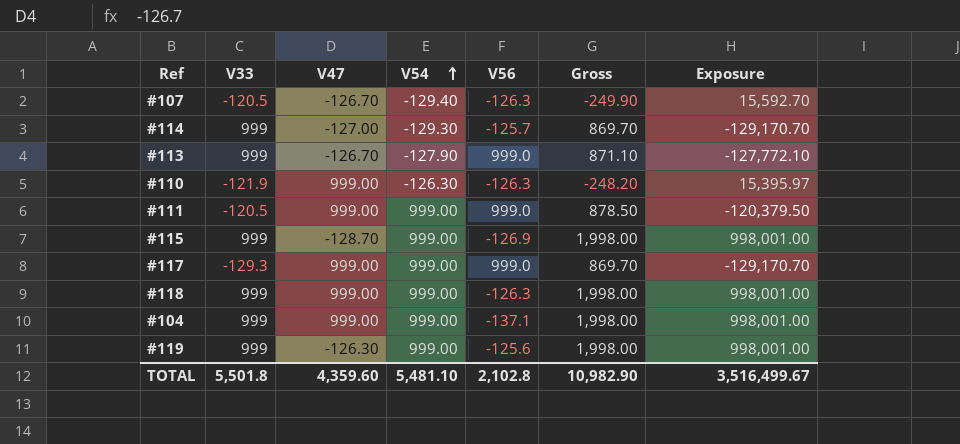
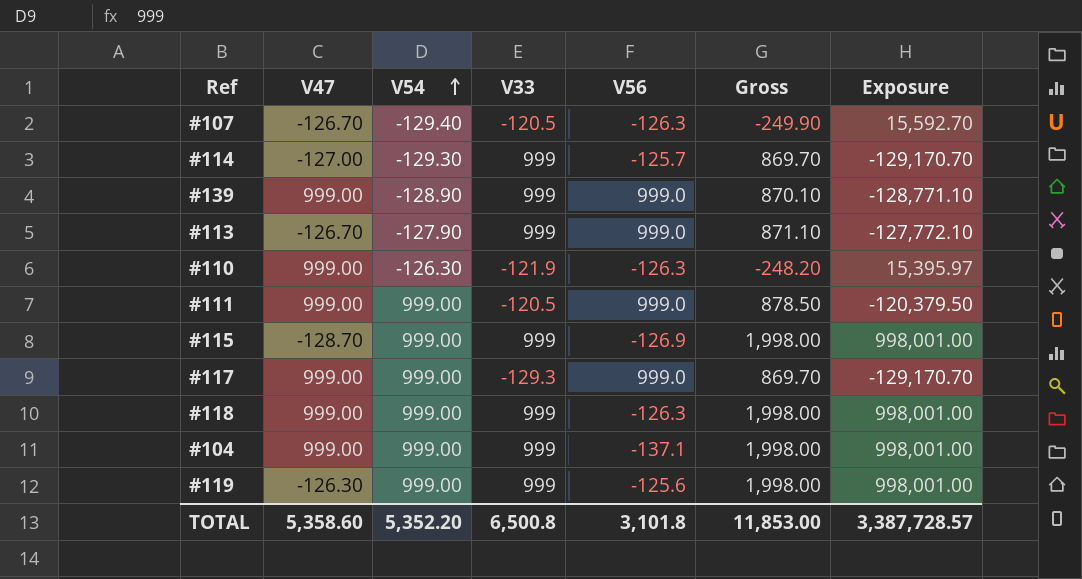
column V33 | position: 2 -> 4
row #139: none -> 999.00 | -128.90 | 999 | 999.0 | 870.10 | -128,771.10
TOTAL | V47: 4,359.60 -> 5,358.60
TOTAL | V54: 5,481.10 -> 5,352.20
TOTAL | V33: 5,501.8 -> 6,500.8
TOTAL | V56: 2,102.8 -> 3,101.8
TOTAL | Gross: 10,982.90 -> 11,853.00
TOTAL | Exposure: 3,516,499.67 -> 3,387,728.57

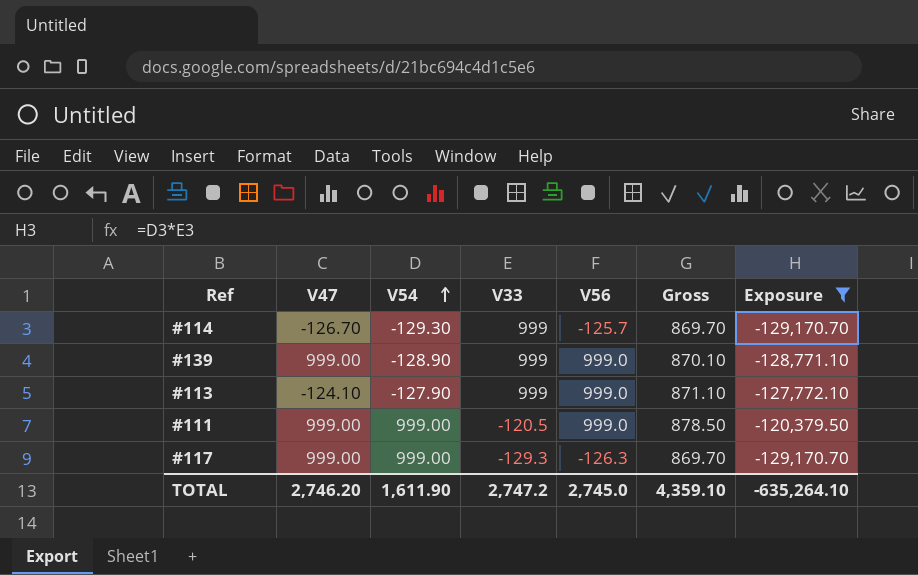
filter: none -> Exposure <= -120,379.50
#114 | V47: -127.00 -> -126.70
#113 | V47: -126.70 -> -124.10
#117 | V56: 999.0 -> -126.3
TOTAL | V47: 5,358.60 -> 2,746.20
TOTAL | V54: 5,352.20 -> 1,611.90
TOTAL | V33: 6,500.8 -> 2,747.2
TOTAL | V56: 3,101.8 -> 2,745.0
TOTAL | Gross: 11,853.00 -> 4,359.10
TOTAL | Exposure: 3,387,728.57 -> -635,264.10

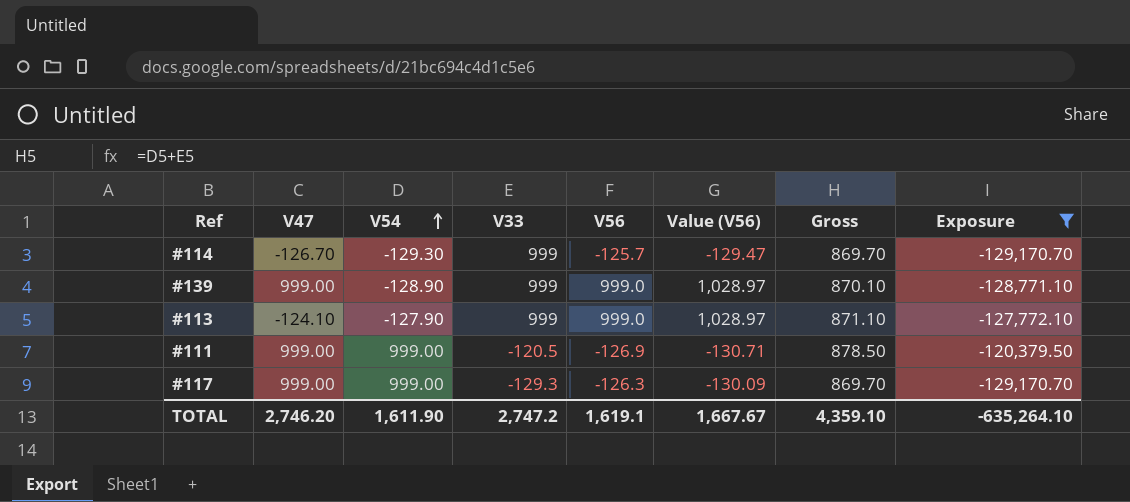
column Value (V56) | formula: none -> [V56] * 1.03
#111 | V56: 999.0 -> -126.9
TOTAL | V56: 2,745.0 -> 1,619.1

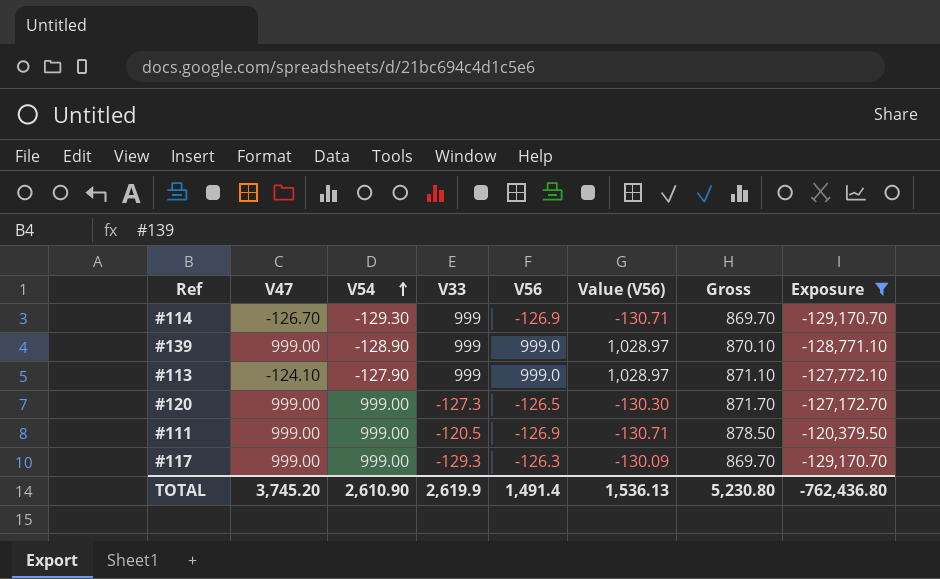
#114 | V56: -125.7 -> -126.9
#114 | Value (V56): -129.47 -> -130.71
row #120: none -> 999.00 | 999.00 | -127.3 | -126.5 | -130.30 | 871.70 | -127,172.70
TOTAL | V47: 2,746.20 -> 3,745.20
TOTAL | V54: 1,611.90 -> 2,610.90
TOTAL | V33: 2,747.2 -> 2,619.9
TOTAL | V56: 1,619.1 -> 1,491.4
TOTAL | Value (V56): 1,667.67 -> 1,536.13
TOTAL | Gross: 4,359.10 -> 5,230.80
TOTAL | Exposure: -635,264.10 -> -762,436.80

